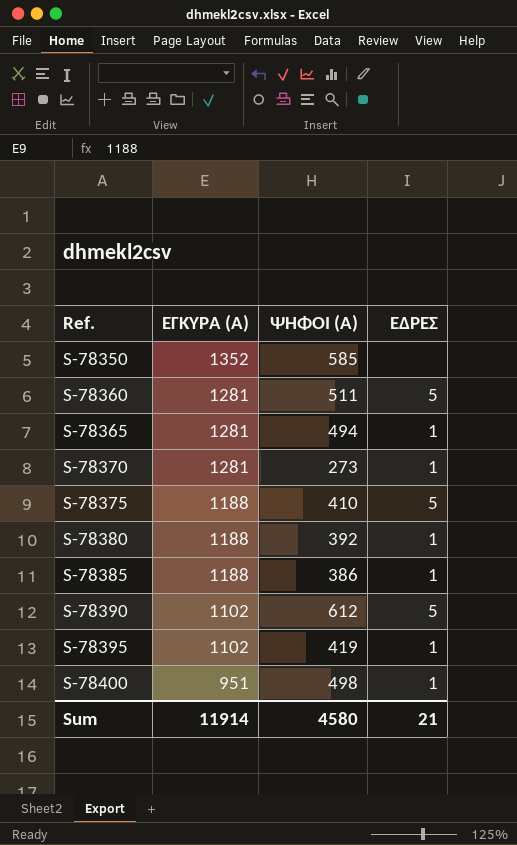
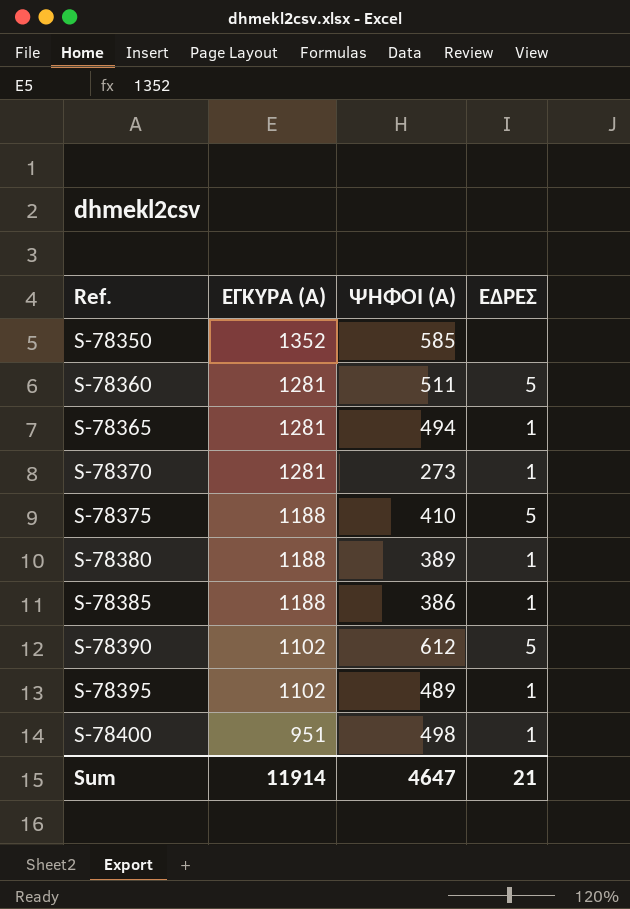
S-78380 | ΨΗΦΟΙ (Α): 392 -> 389
S-78395 | ΨΗΦΟΙ (Α): 419 -> 489
Sum | ΨΗΦΟΙ (Α): 4580 -> 4647

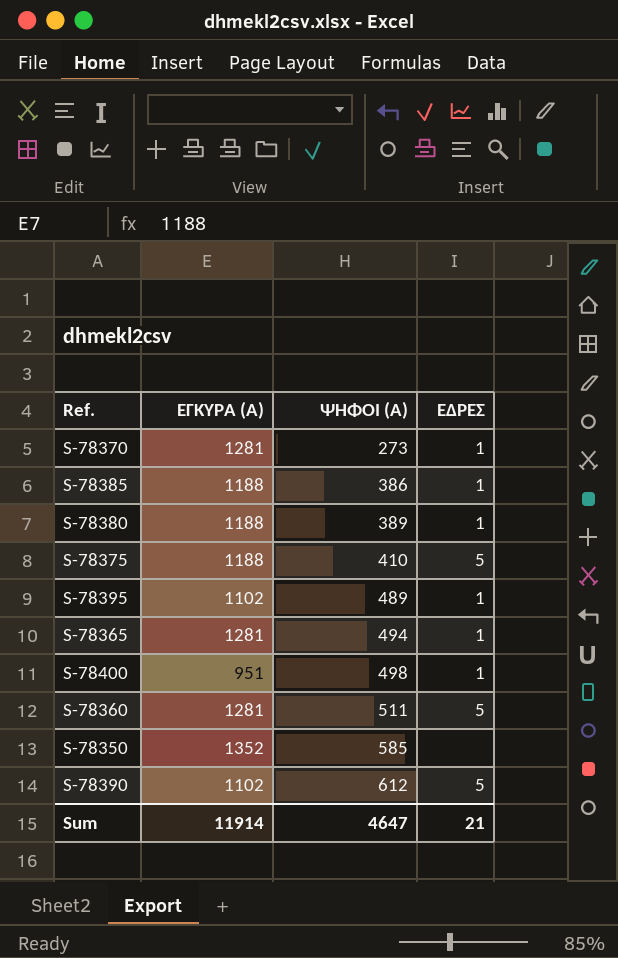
row order: Ref. ascending -> ΨΗΦΟΙ (Α) ascending

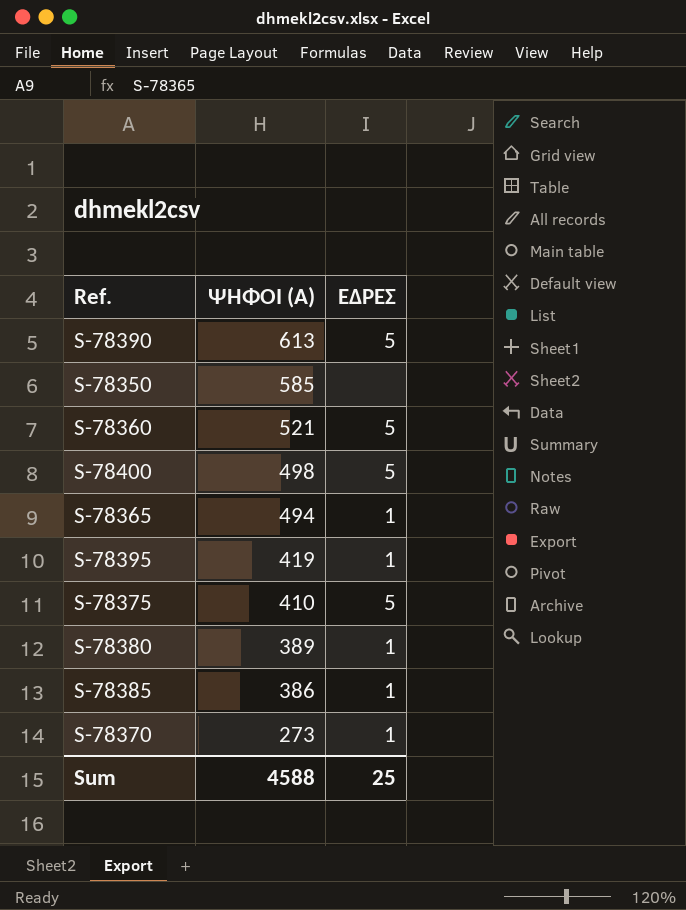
row order: ΨΗΦΟΙ (Α) ascending -> ΨΗΦΟΙ (Α) descending
column ΕΓΚΥΡΑ (Α) | position: 2 -> none
S-78390 | ΨΗΦΟΙ (Α): 612 -> 613
S-78360 | ΨΗΦΟΙ (Α): 511 -> 521
S-78400 | ΕΔΡΕΣ: 1 -> 5
S-78395 | ΨΗΦΟΙ (Α): 489 -> 419
Sum | ΨΗΦΟΙ (Α): 4647 -> 4588
Sum | ΕΔΡΕΣ: 21 -> 25

